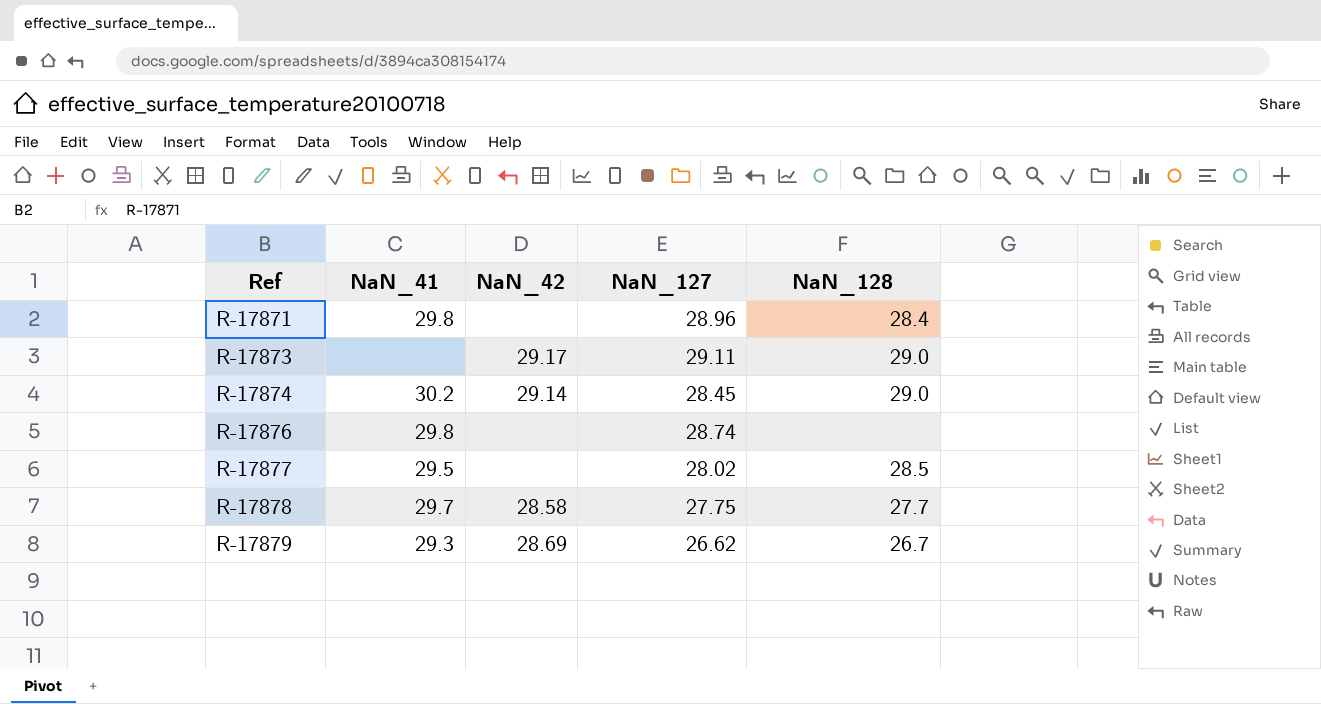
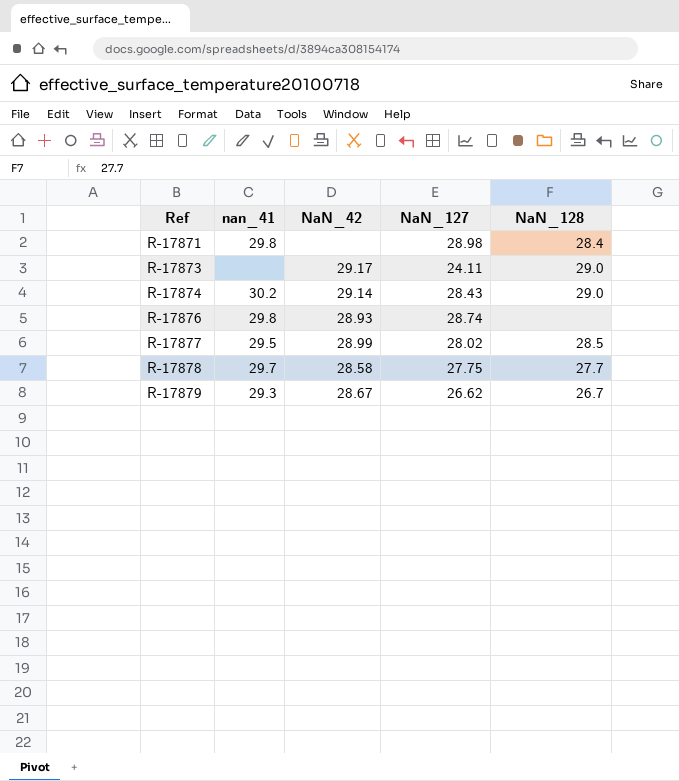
column name: NaN_41 -> nan_41
R-17871 | NaN_127: 28.96 -> 28.98
R-17873 | NaN_127: 29.11 -> 24.11
R-17874 | NaN_127: 28.45 -> 28.43
R-17876 | NaN_42: none -> 28.93
R-17877 | NaN_42: none -> 28.99
R-17879 | NaN_42: 28.69 -> 28.67

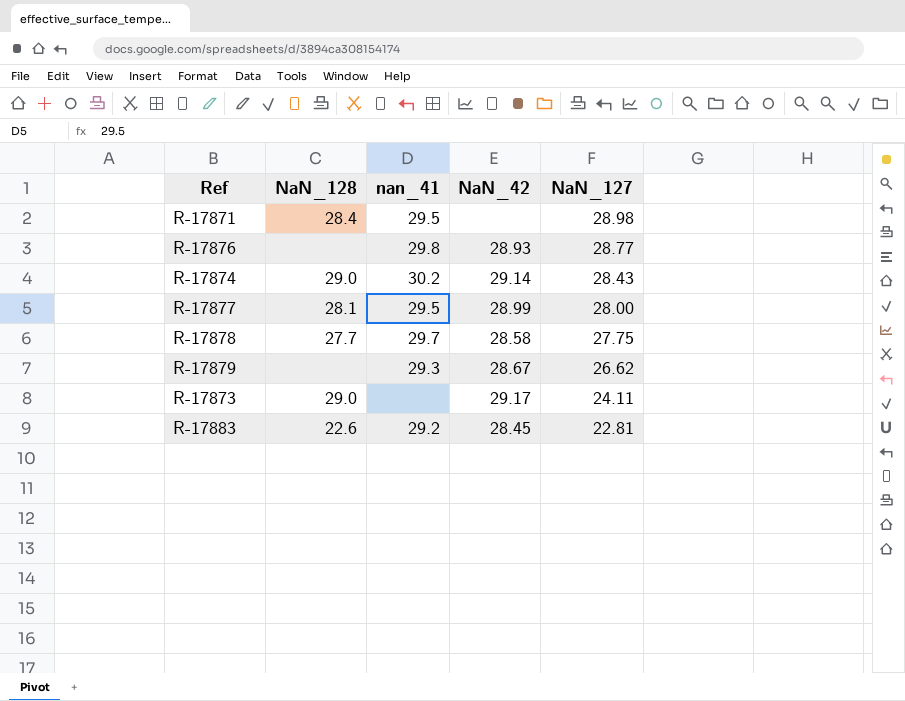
row order: Ref ascending -> NaN_127 descending
column NaN_128 | position: 5 -> 2
R-17871 | nan_41: 29.8 -> 29.5
R-17876 | NaN_127: 28.74 -> 28.77
R-17877 | NaN_128: 28.5 -> 28.1
R-17877 | NaN_127: 28.02 -> 28.00
R-17879 | NaN_128: 26.7 -> none
row R-17883: none -> 22.6 | 29.2 | 28.45 | 22.81

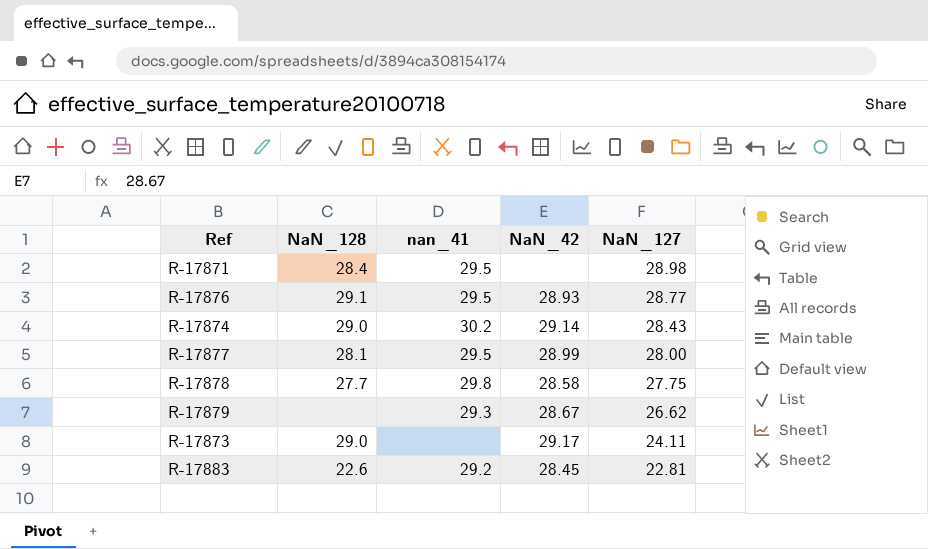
R-17876 | NaN_128: none -> 29.1
R-17876 | nan_41: 29.8 -> 29.5
R-17878 | nan_41: 29.7 -> 29.8

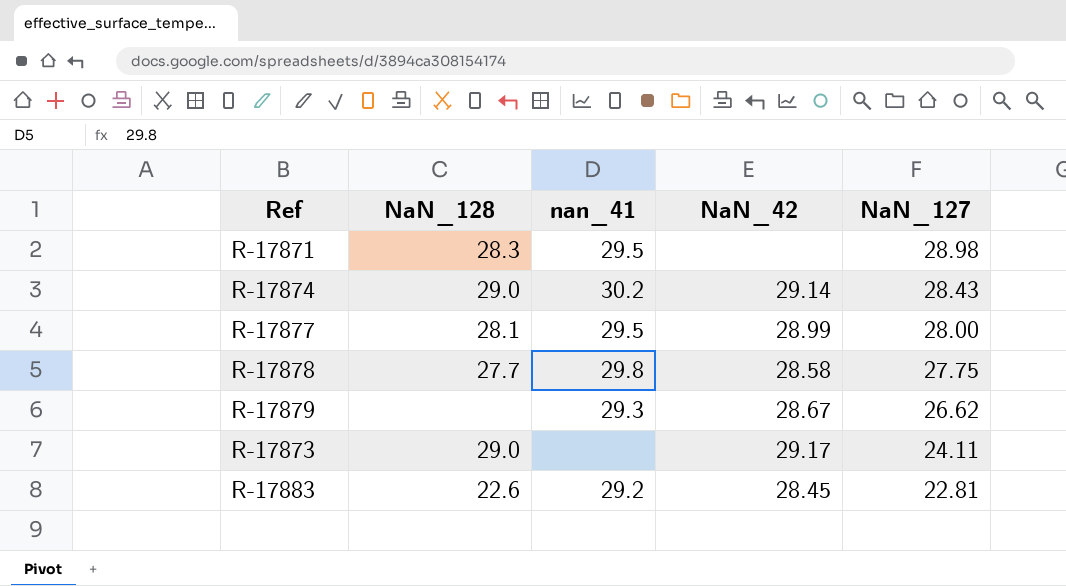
row R-17876: 29.1 | 29.5 | 28.93 | 28.77 -> none
R-17871 | NaN_128: 28.4 -> 28.3

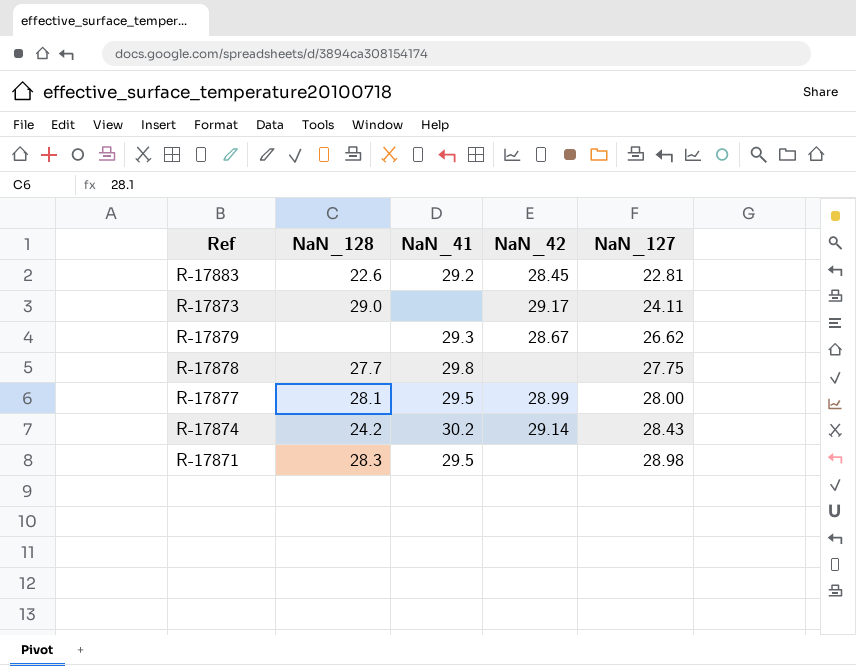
row order: NaN_127 descending -> NaN_127 ascending
column name: nan_41 -> NaN_41
R-17878 | NaN_42: 28.58 -> none
R-17874 | NaN_128: 29.0 -> 24.2

